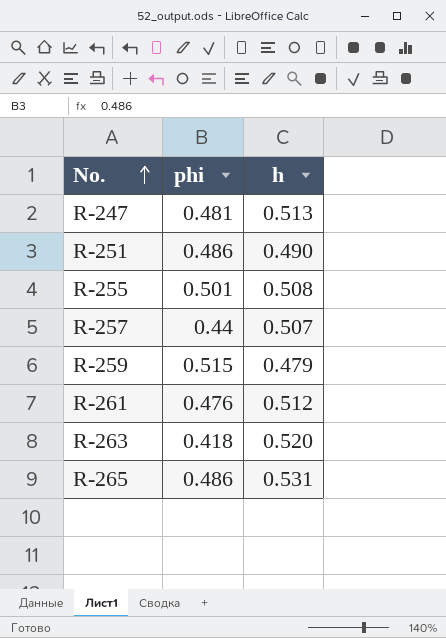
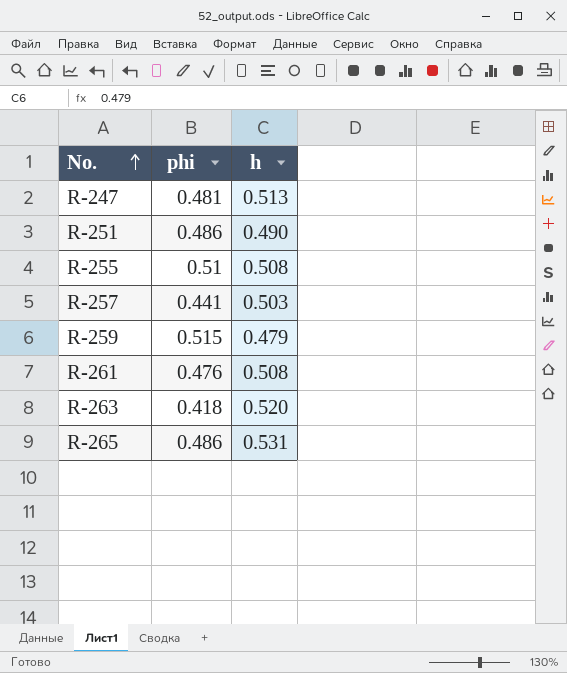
R-255 | phi: 0.501 -> 0.51
R-257 | phi: 0.44 -> 0.441
R-257 | h: 0.507 -> 0.503
R-261 | h: 0.512 -> 0.508

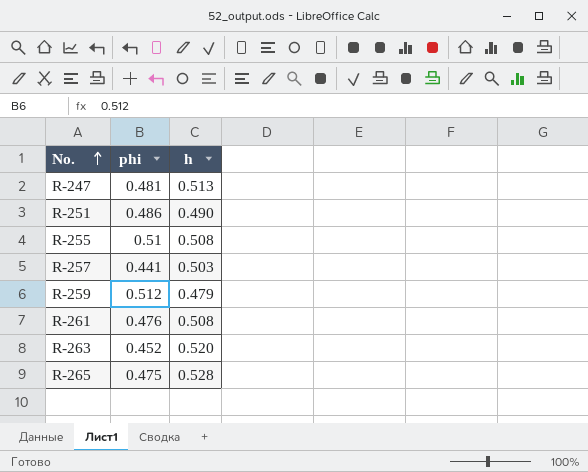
R-259 | phi: 0.515 -> 0.512
R-263 | phi: 0.418 -> 0.452
R-265 | phi: 0.486 -> 0.475
R-265 | h: 0.531 -> 0.528

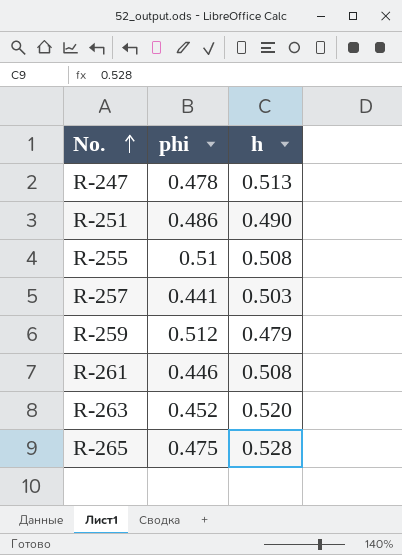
R-247 | phi: 0.481 -> 0.478
R-261 | phi: 0.476 -> 0.446

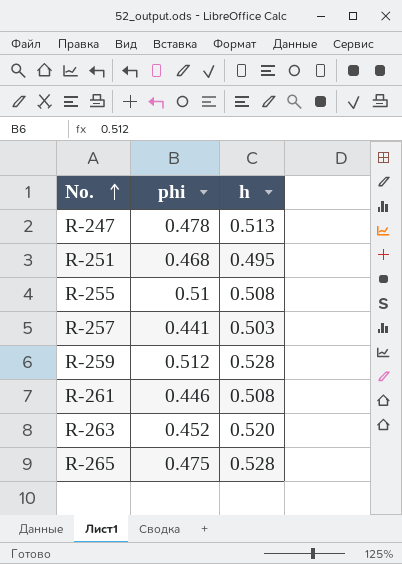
R-251 | phi: 0.486 -> 0.468
R-251 | h: 0.490 -> 0.495
R-259 | h: 0.479 -> 0.528

